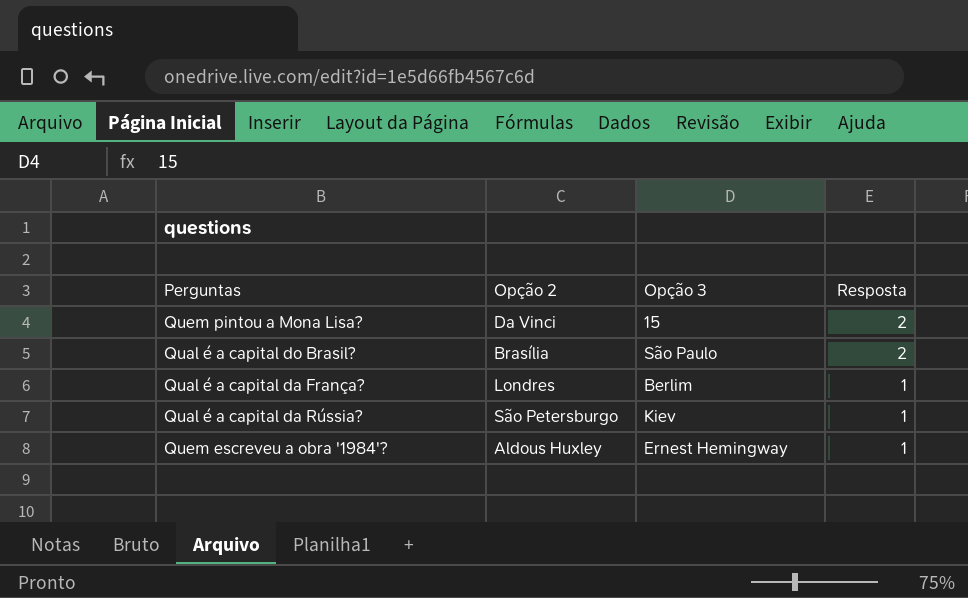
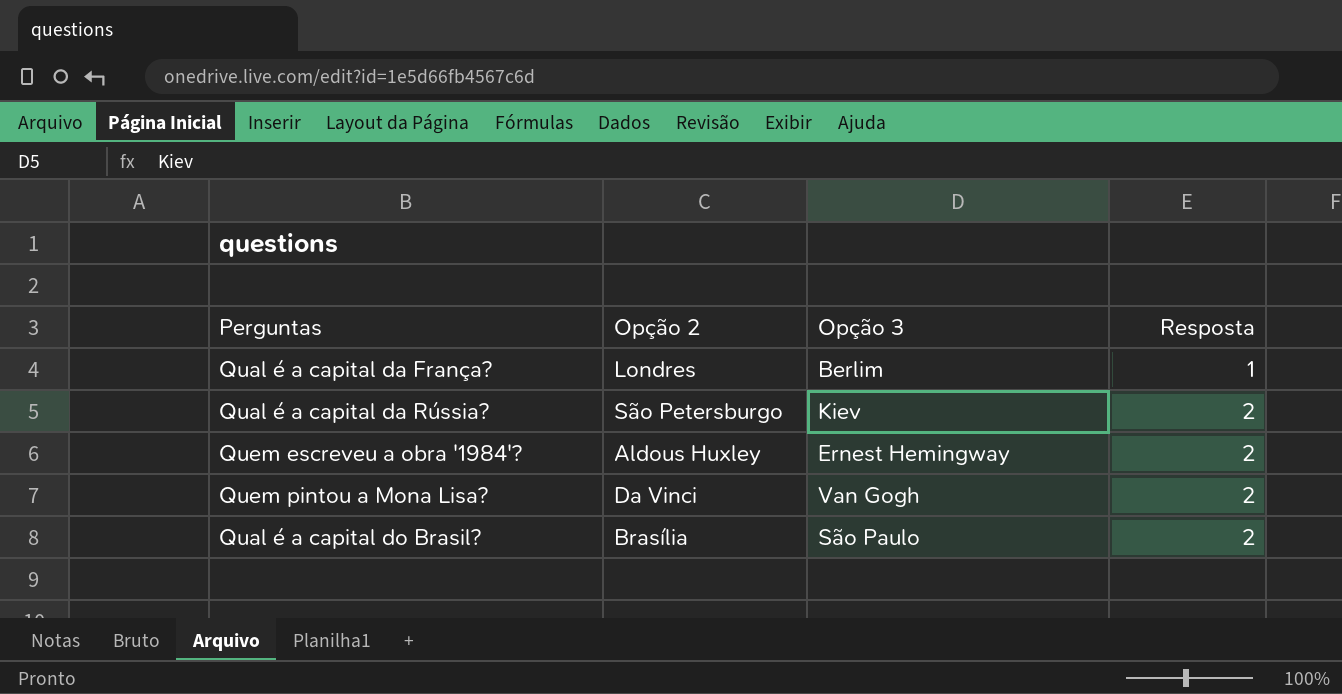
row order: Resposta descending -> Resposta ascending
Qual é a capital da Rússia? | Resposta: 1 -> 2
Quem escreveu a obra '1984'? | Resposta: 1 -> 2
Quem pintou a Mona Lisa? | Opção 3: 15 -> Van Gogh

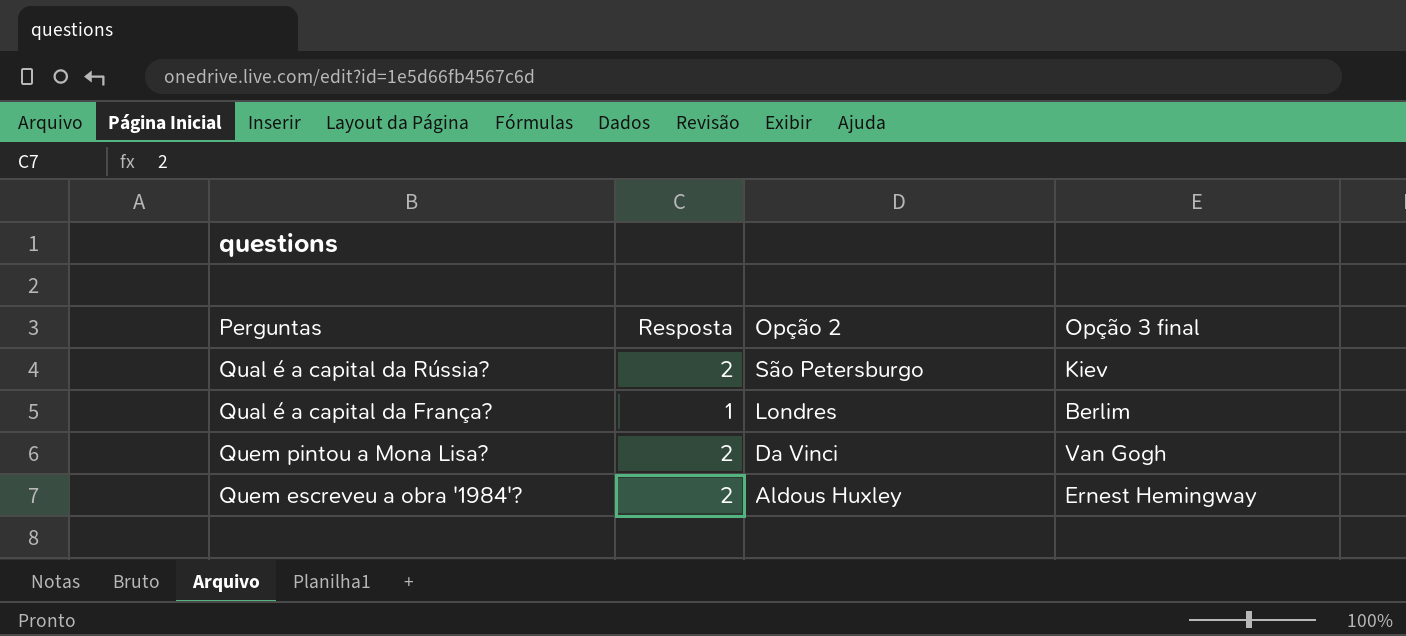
row order: Resposta ascending -> Opção 2 descending
column Resposta | position: 4 -> 2
column name: Opção 3 -> Opção 3 final
row Qual é a capital do Brasil?: Brasília | São Paulo | 2 -> none

